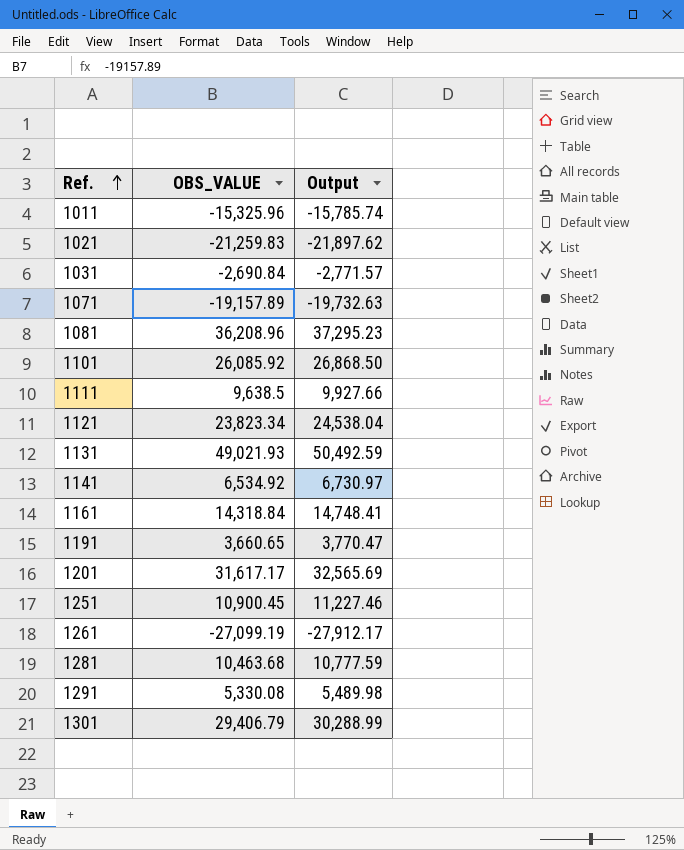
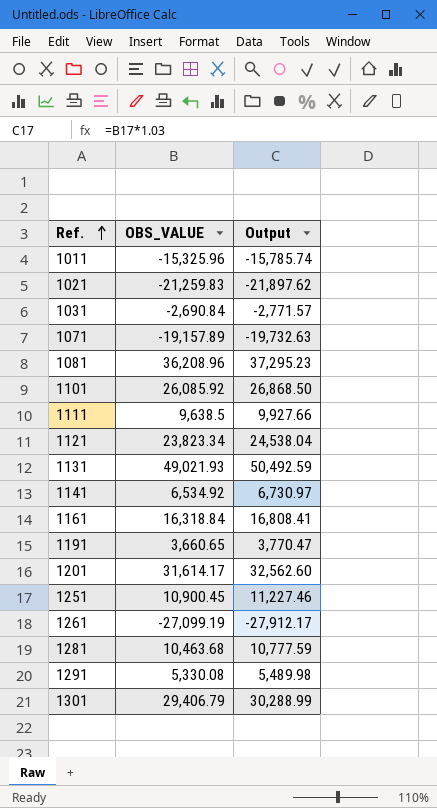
1161 | OBS_VALUE: 14,318.84 -> 16,318.84
1161 | Output: 14,748.41 -> 16,808.41
1201 | OBS_VALUE: 31,617.17 -> 31,614.17
1201 | Output: 32,565.69 -> 32,562.60

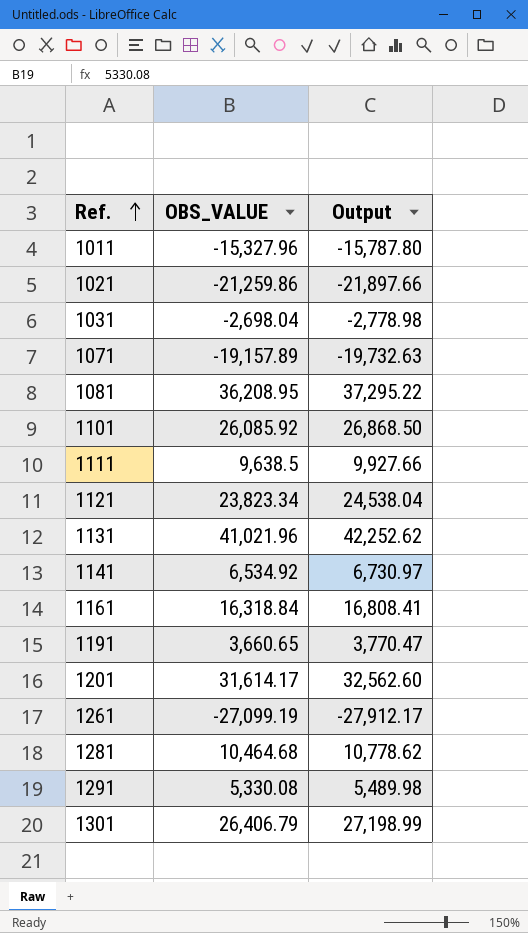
row 1251: 10,900.45 | 11,227.46 -> none
1011 | OBS_VALUE: -15,325.96 -> -15,327.96
1011 | Output: -15,785.74 -> -15,787.80
1021 | OBS_VALUE: -21,259.83 -> -21,259.86
1021 | Output: -21,897.62 -> -21,897.66
1031 | OBS_VALUE: -2,690.84 -> -2,698.04
1031 | Output: -2,771.57 -> -2,778.98
1081 | OBS_VALUE: 36,208.96 -> 36,208.95
1081 | Output: 37,295.23 -> 37,295.22
1131 | OBS_VALUE: 49,021.93 -> 41,021.96
1131 | Output: 50,492.59 -> 42,252.62
1281 | OBS_VALUE: 10,463.68 -> 10,464.68
1281 | Output: 10,777.59 -> 10,778.62
1301 | OBS_VALUE: 29,406.79 -> 26,406.79
1301 | Output: 30,288.99 -> 27,198.99

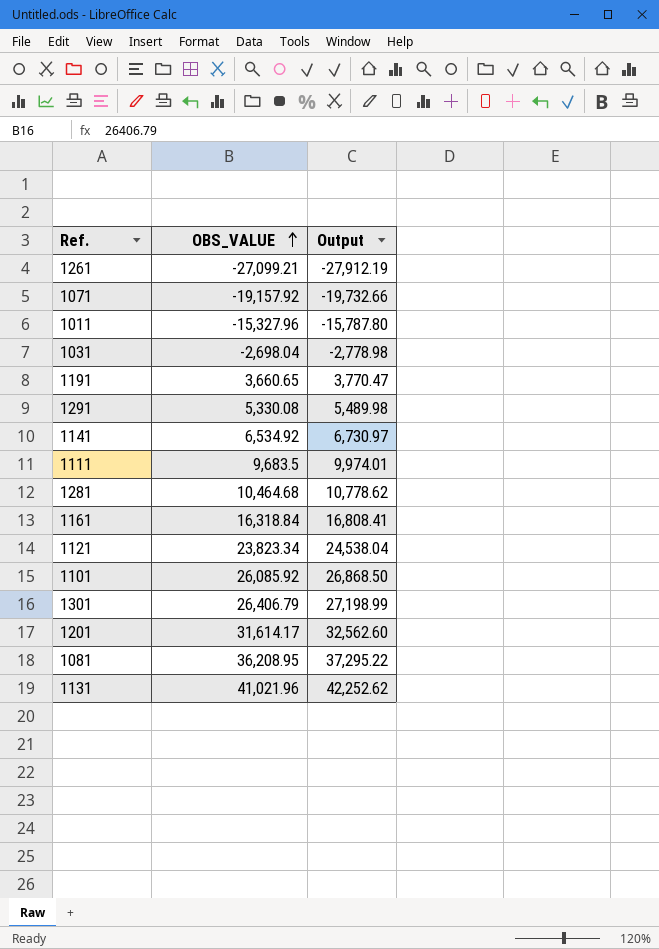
row order: Ref. ascending -> OBS_VALUE ascending
row 1021: -21,259.86 | -21,897.66 -> none
1261 | OBS_VALUE: -27,099.19 -> -27,099.21
1261 | Output: -27,912.17 -> -27,912.19
1071 | OBS_VALUE: -19,157.89 -> -19,157.92
1071 | Output: -19,732.63 -> -19,732.66
1111 | OBS_VALUE: 9,638.5 -> 9,683.5
1111 | Output: 9,927.66 -> 9,974.01

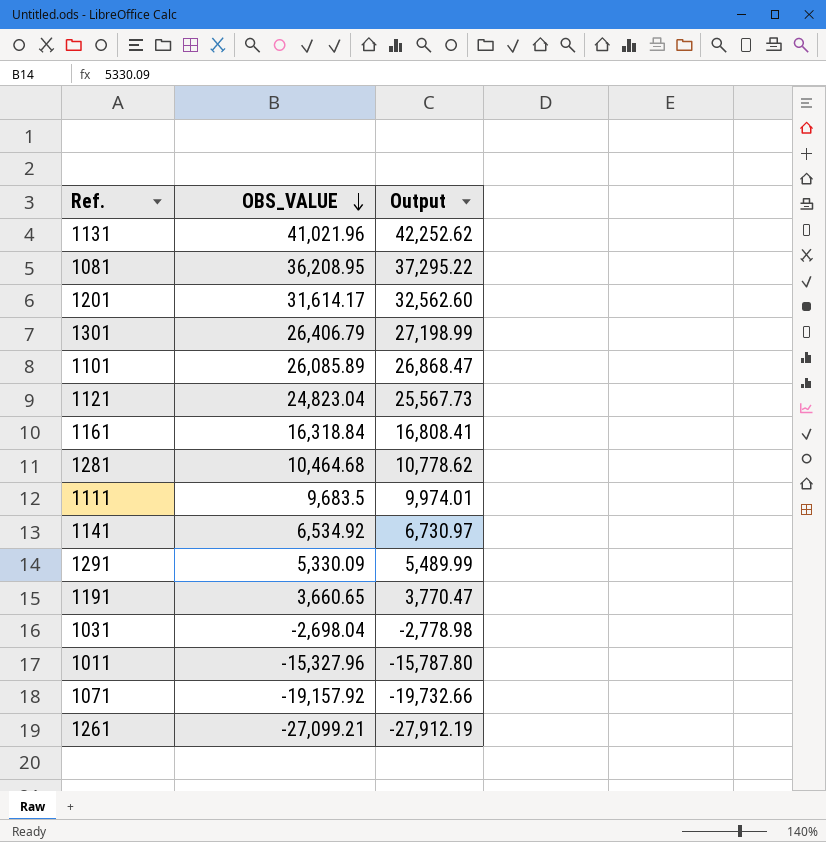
row order: OBS_VALUE ascending -> OBS_VALUE descending
1101 | OBS_VALUE: 26,085.92 -> 26,085.89
1101 | Output: 26,868.50 -> 26,868.47
1121 | OBS_VALUE: 23,823.34 -> 24,823.04
1121 | Output: 24,538.04 -> 25,567.73
1291 | OBS_VALUE: 5,330.08 -> 5,330.09
1291 | Output: 5,489.98 -> 5,489.99

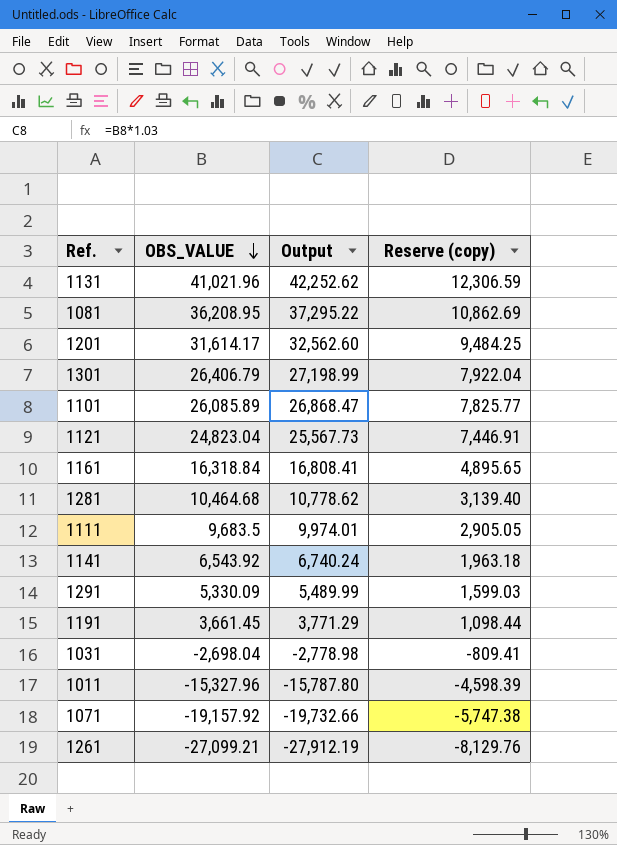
column Reserve (copy) | formula: none -> [OBS_VALUE] * 0.3
1141 | OBS_VALUE: 6,534.92 -> 6,543.92
1141 | Output: 6,730.97 -> 6,740.24
1191 | OBS_VALUE: 3,660.65 -> 3,661.45
1191 | Output: 3,770.47 -> 3,771.29

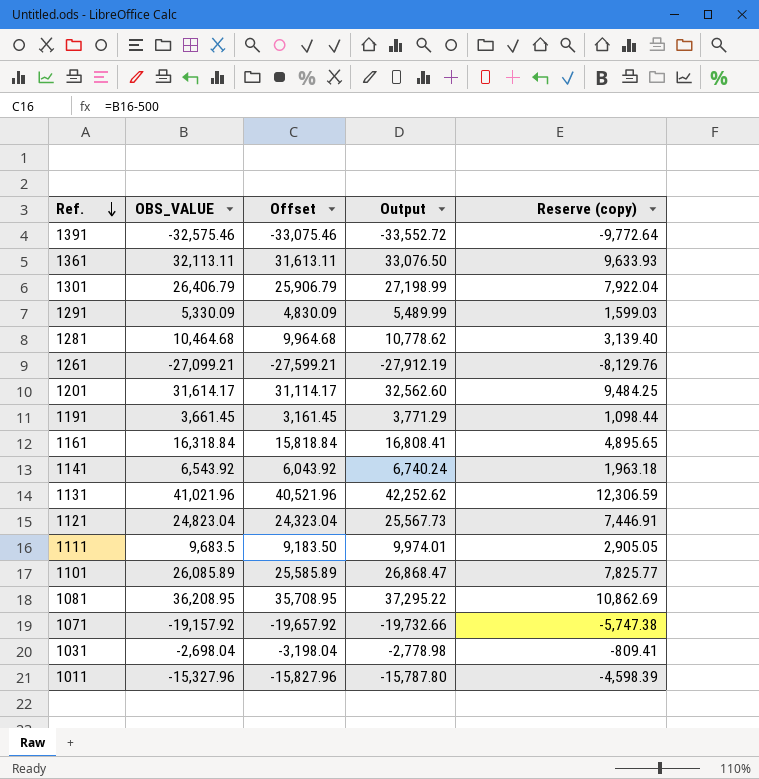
row order: OBS_VALUE descending -> Ref. descending
column Offset | formula: none -> [OBS_VALUE] - 500
row 1391: none -> -32,575.46 | -33,075.46 | -33,552.72 | -9,772.64
row 1361: none -> 32,113.11 | 31,613.11 | 33,076.50 | 9,633.93

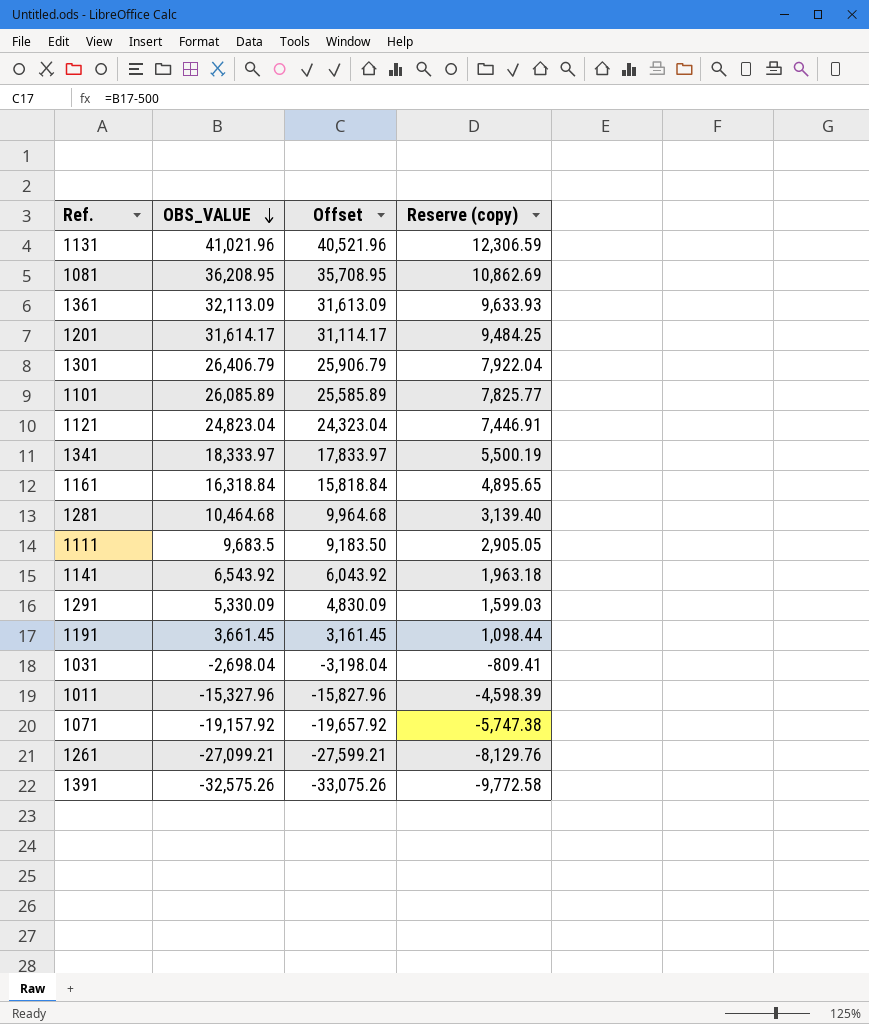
row order: Ref. descending -> OBS_VALUE descending
column Output | formula: [OBS_VALUE] * 1.03 -> none
1361 | OBS_VALUE: 32,113.11 -> 32,113.09
1361 | Offset: 31,613.11 -> 31,613.09
row 1341: none -> 18,333.97 | 17,833.97 | 5,500.19
1391 | OBS_VALUE: -32,575.46 -> -32,575.26
1391 | Offset: -33,075.46 -> -33,075.26
1391 | Reserve (copy): -9,772.64 -> -9,772.58

